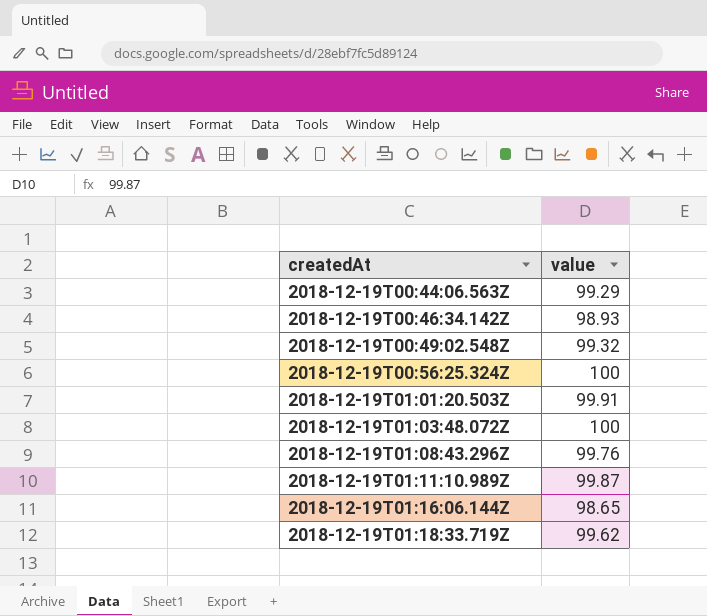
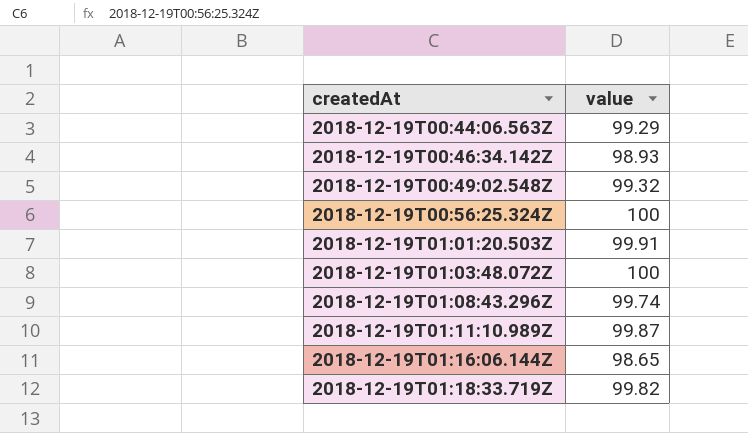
2018-12-19T01:08:43.296Z | value: 99.76 -> 99.74
2018-12-19T01:18:33.719Z | value: 99.62 -> 99.82

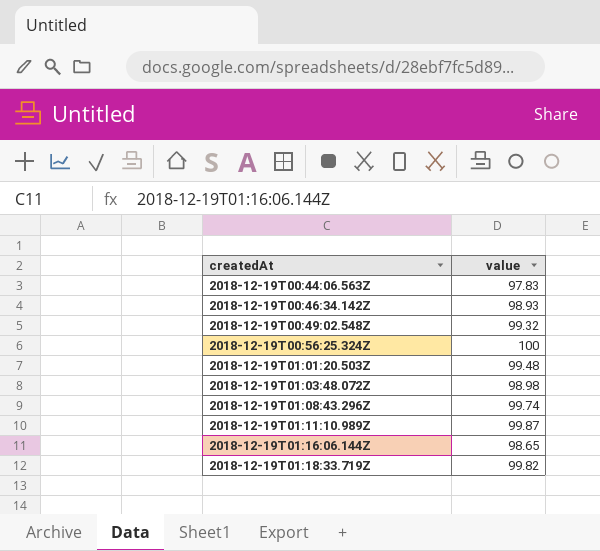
2018-12-19T00:44:06.563Z | value: 99.29 -> 97.83
2018-12-19T01:01:20.503Z | value: 99.91 -> 99.48
2018-12-19T01:03:48.072Z | value: 100 -> 98.98

